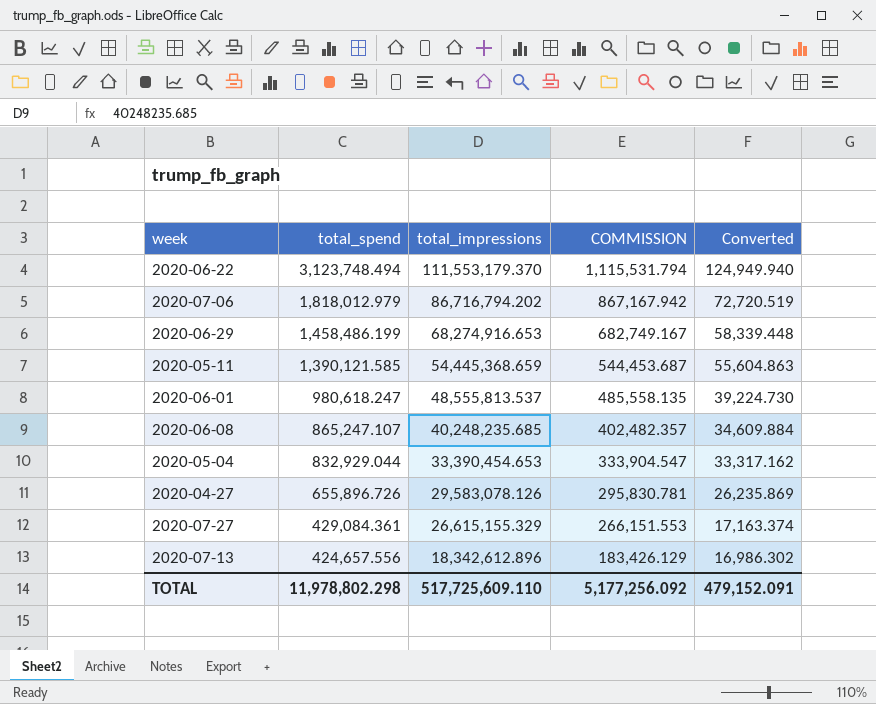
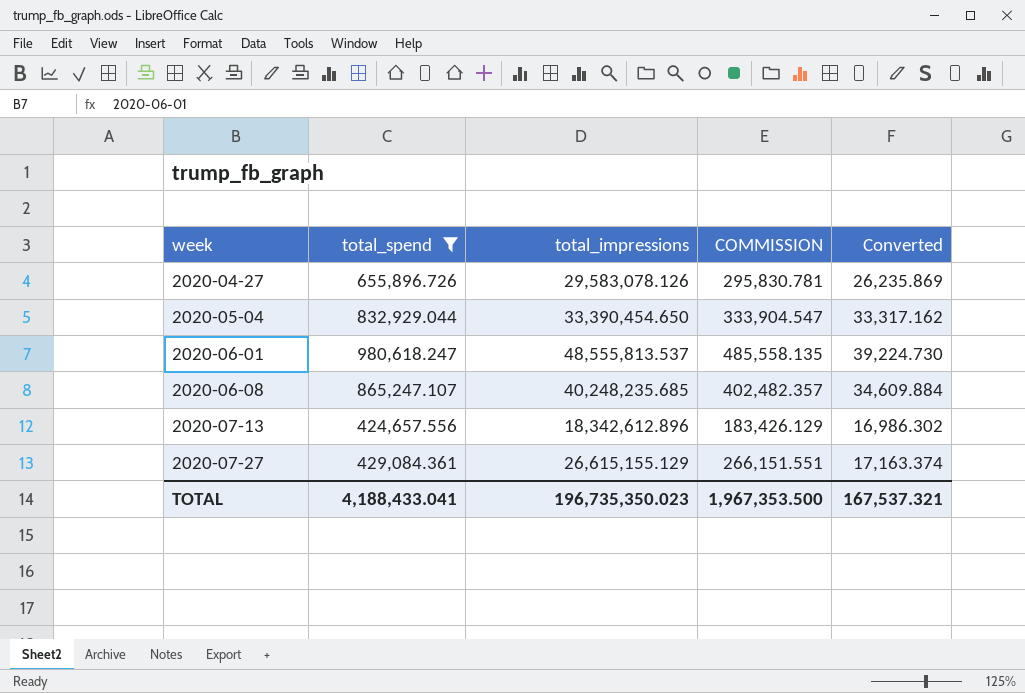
filter: none -> total_spend <= 980,618.247
row order: total_spend descending -> week ascending
2020-05-04 | total_impressions: 33,390,454.653 -> 33,390,454.650
2020-07-27 | total_impressions: 26,615,155.329 -> 26,615,155.129
2020-07-27 | COMMISSION: 266,151.553 -> 266,151.551
TOTAL | total_spend: 11,978,802.298 -> 4,188,433.041
TOTAL | total_impressions: 517,725,609.110 -> 196,735,350.023
TOTAL | COMMISSION: 5,177,256.092 -> 1,967,353.500
TOTAL | Converted: 479,152.091 -> 167,537.321

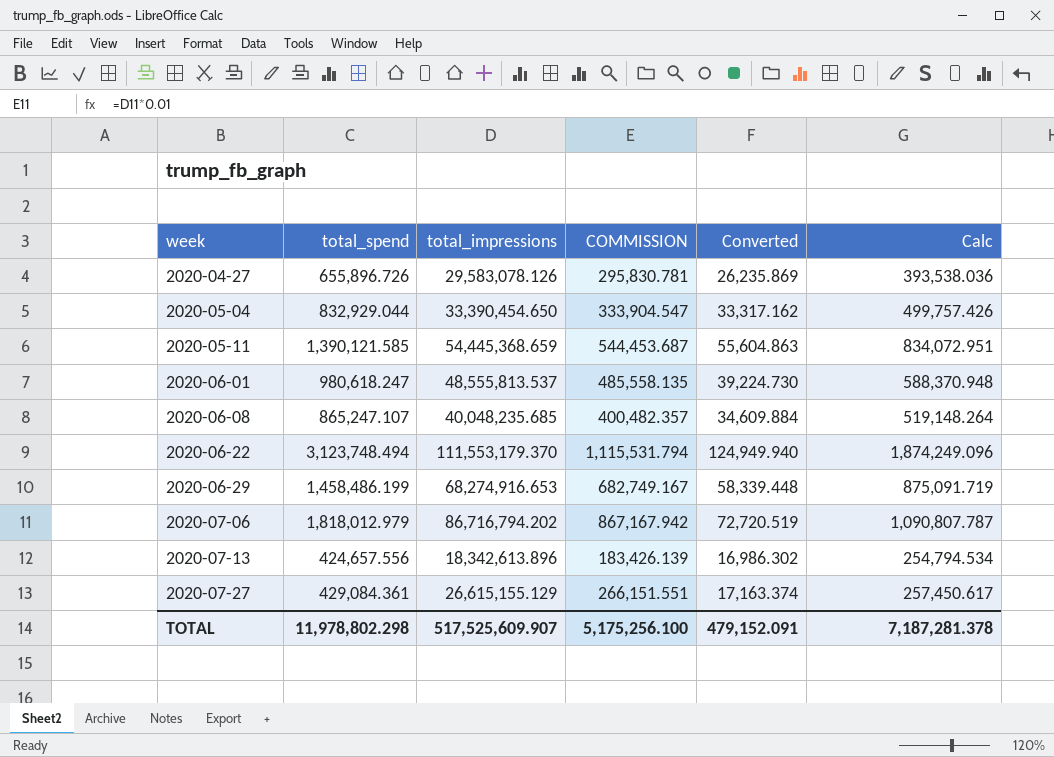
filter: total_spend <= 980,618.247 -> none
column Calc | formula: none -> [total_spend] * 0.6
2020-06-08 | total_impressions: 40,248,235.685 -> 40,048,235.685
2020-06-08 | COMMISSION: 402,482.357 -> 400,482.357
2020-07-13 | total_impressions: 18,342,612.896 -> 18,342,613.896
2020-07-13 | COMMISSION: 183,426.129 -> 183,426.139
TOTAL | total_spend: 4,188,433.041 -> 11,978,802.298
TOTAL | total_impressions: 196,735,350.023 -> 517,525,609.907
TOTAL | COMMISSION: 1,967,353.500 -> 5,175,256.100
TOTAL | Converted: 167,537.321 -> 479,152.091

